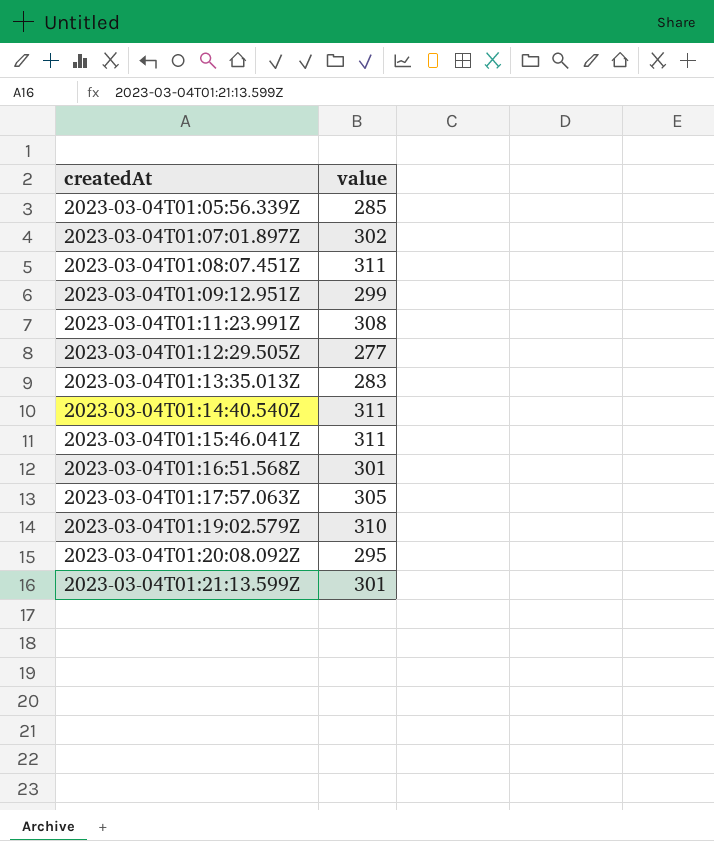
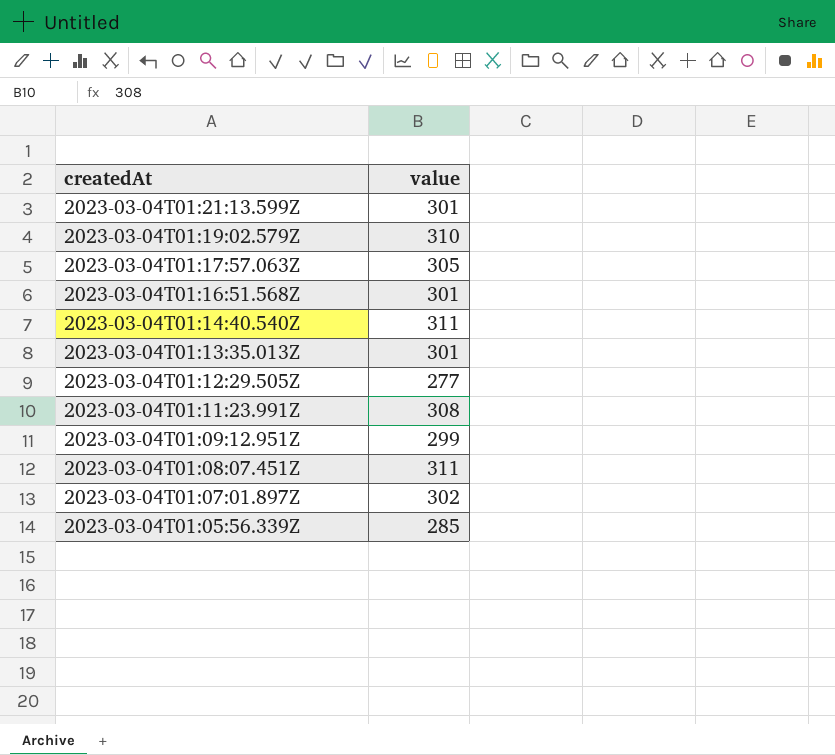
row order: createdAt ascending -> createdAt descending
row 2023-03-04T01:15:46.041Z: 311 -> none
row 2023-03-04T01:20:08.092Z: 295 -> none
2023-03-04T01:13:35.013Z | value: 283 -> 301

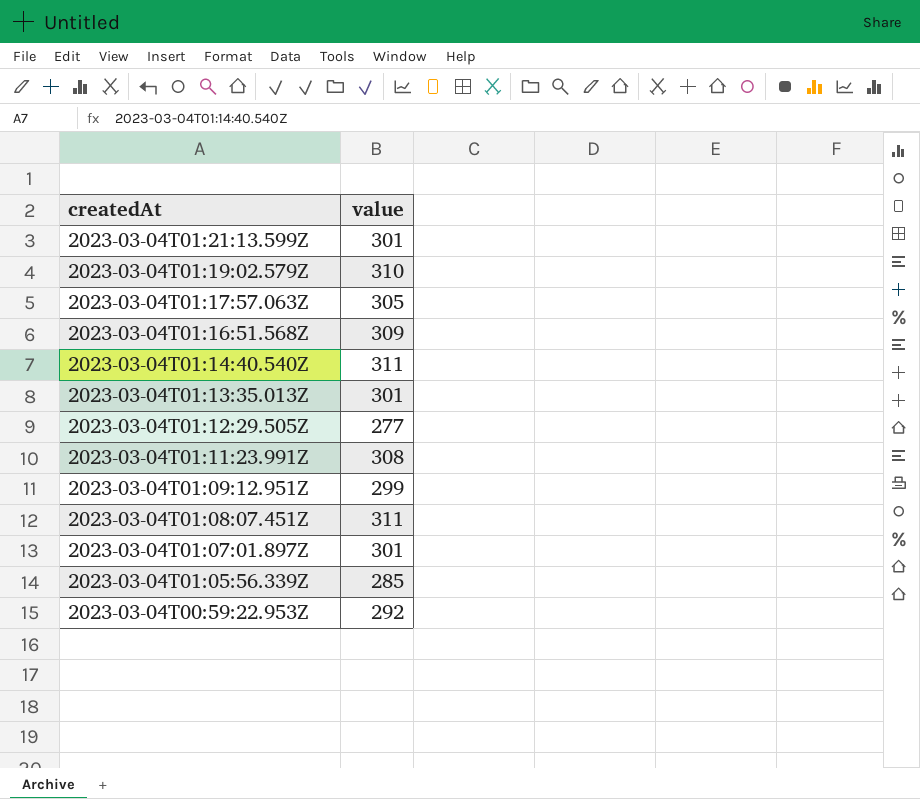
2023-03-04T01:16:51.568Z | value: 301 -> 309
2023-03-04T01:07:01.897Z | value: 302 -> 301
row 2023-03-04T00:59:22.953Z: none -> 292

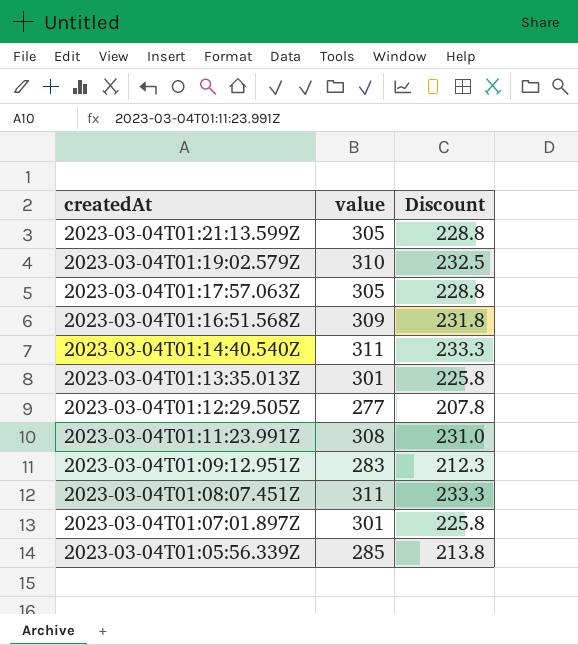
column Discount | formula: none -> [value] * 0.75
row 2023-03-04T00:59:22.953Z: 292 -> none
2023-03-04T01:21:13.599Z | value: 301 -> 305
2023-03-04T01:09:12.951Z | value: 299 -> 283

